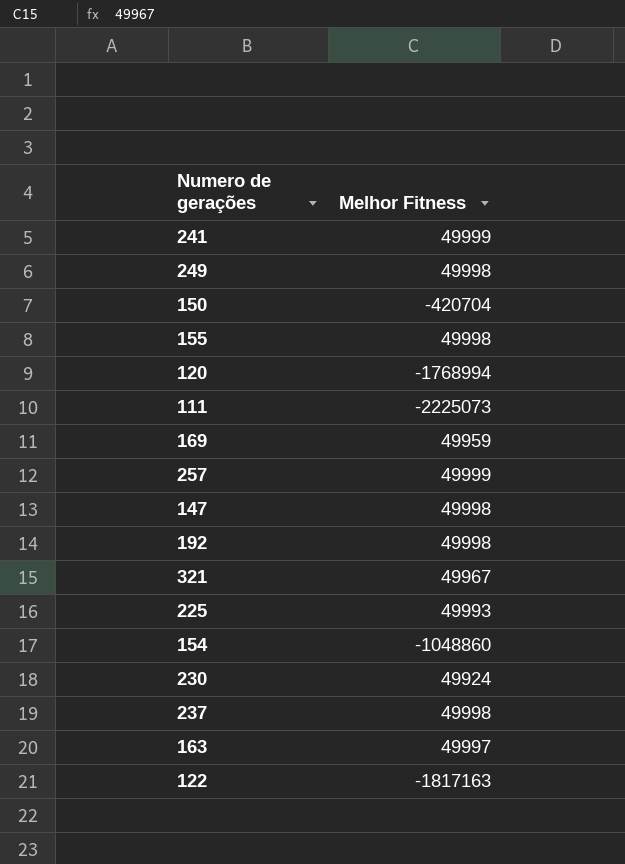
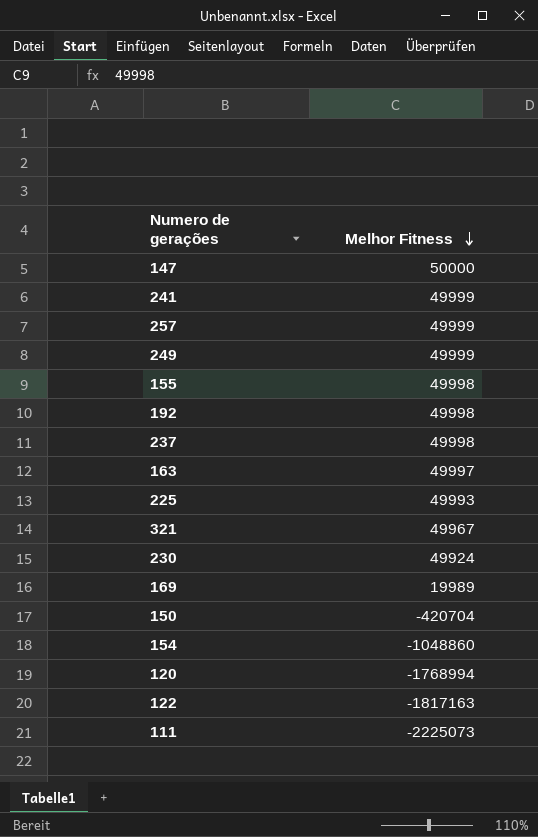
row order: none -> Melhor Fitness descending
147 | Melhor Fitness: 49998 -> 50000
249 | Melhor Fitness: 49998 -> 49999
169 | Melhor Fitness: 49959 -> 19989

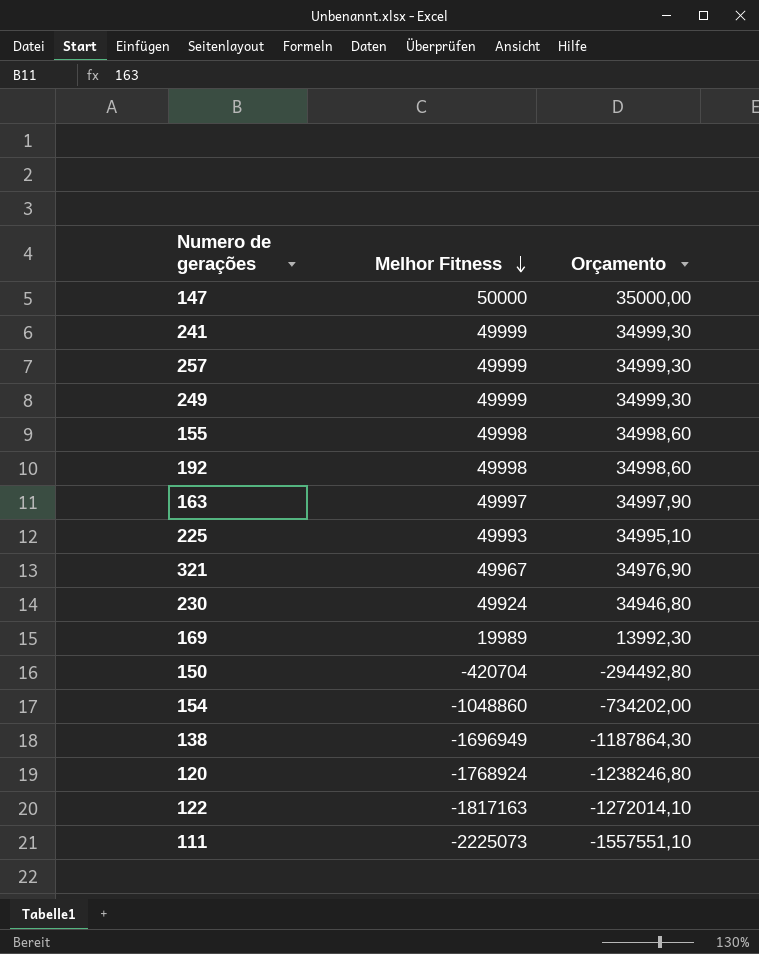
column Orçamento | formula: none -> [Melhor Fitness] * 0,7
row 237: 49998 -> none
row 138: none -> -1696949 | -1187864,30
120 | Melhor Fitness: -1768994 -> -1768924

